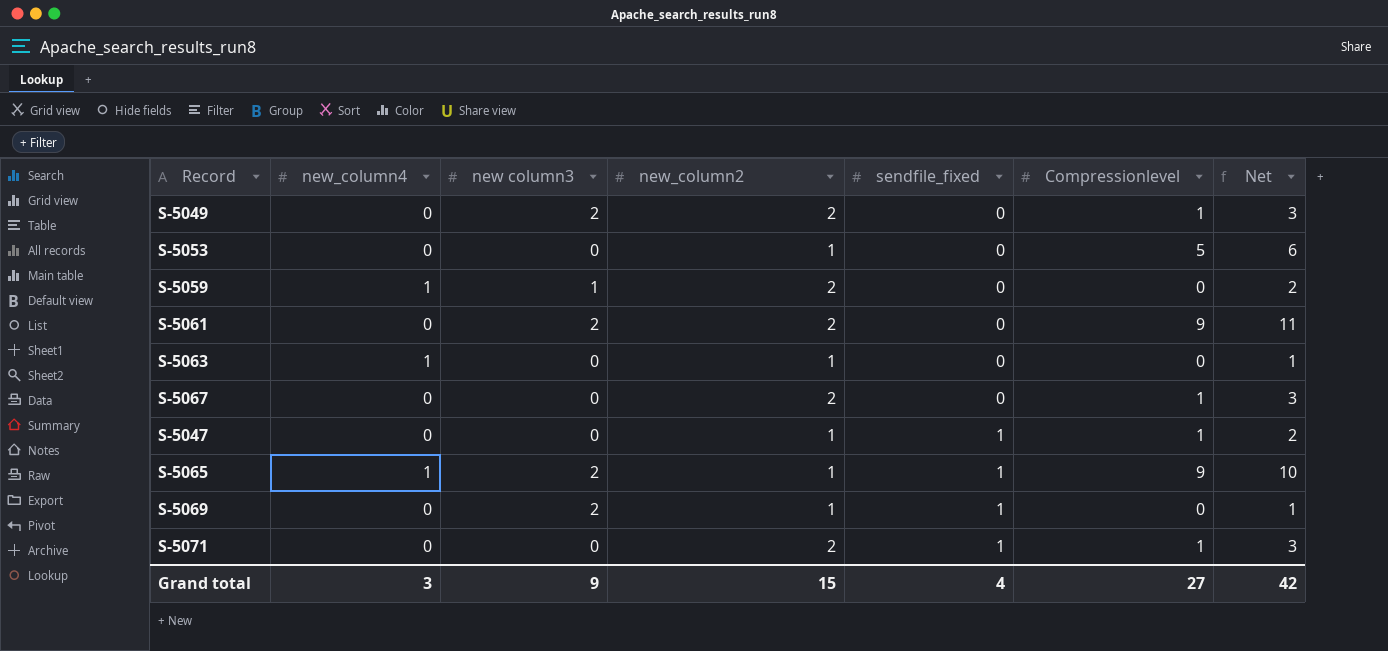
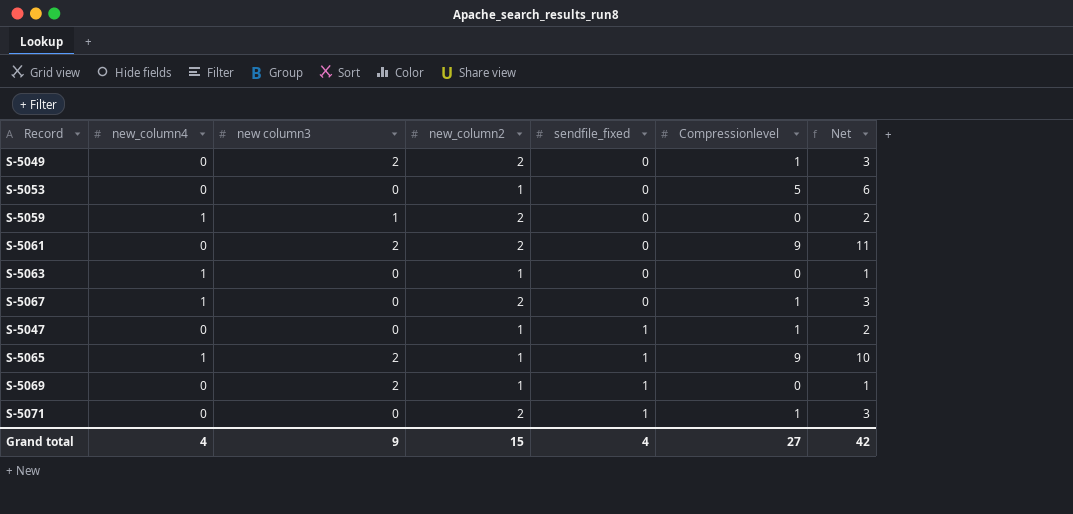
S-5067 | new_column4: 0 -> 1
Grand total | new_column4: 3 -> 4

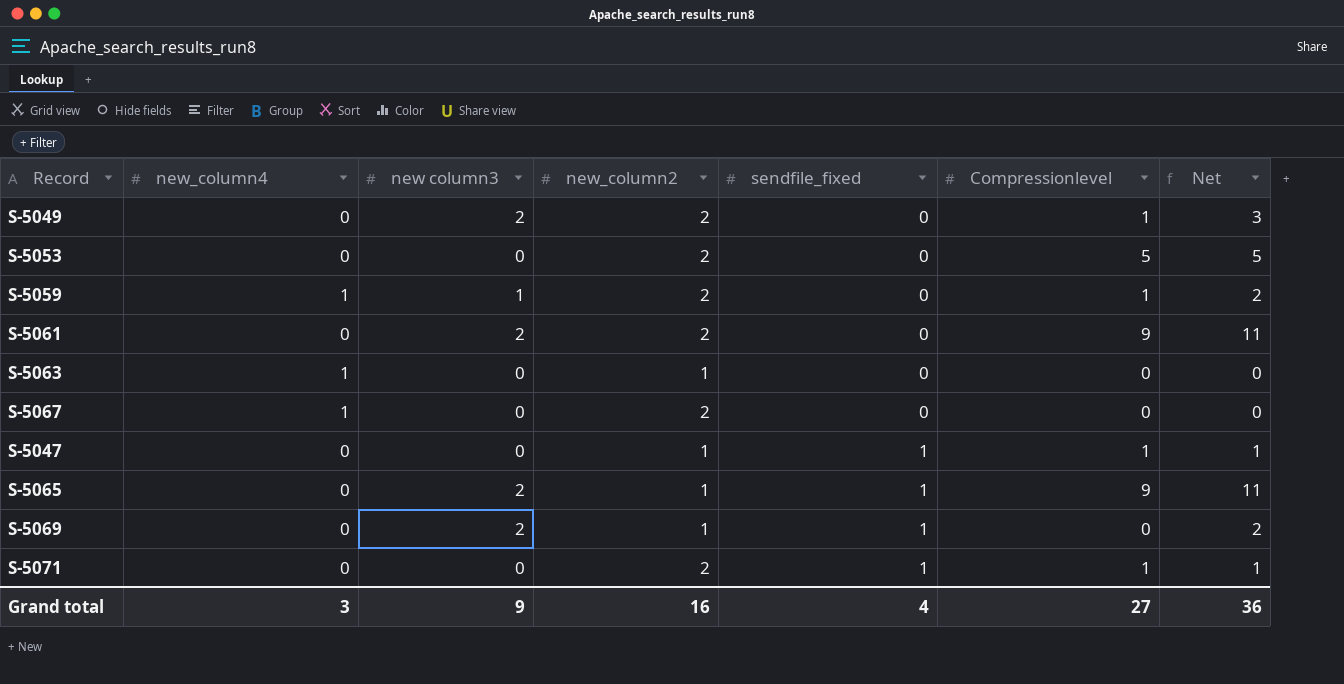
column Net | formula: [new_column2] + [Compressionlevel] -> [new column3] + [Compressionlevel]
S-5053 | new_column2: 1 -> 2
S-5059 | Compressionlevel: 0 -> 1
S-5067 | Compressionlevel: 1 -> 0
S-5065 | new_column4: 1 -> 0
Grand total | new_column4: 4 -> 3
Grand total | new_column2: 15 -> 16
Grand total | Net: 42 -> 36

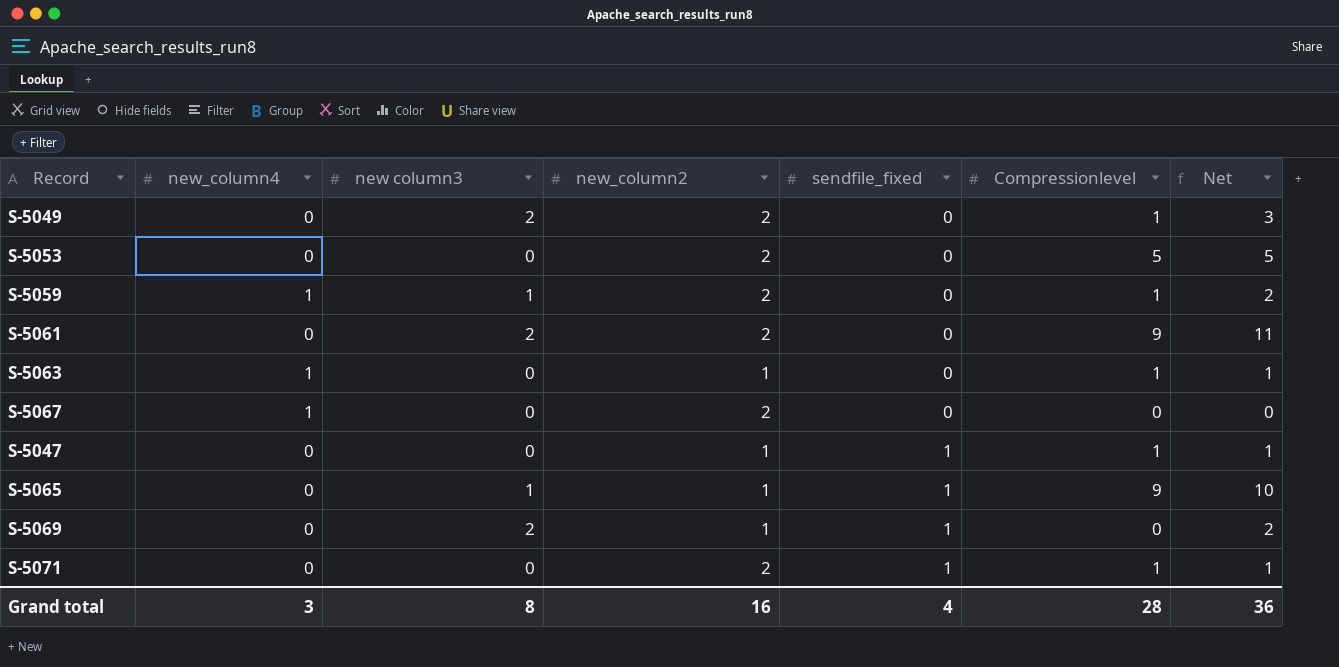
S-5063 | Compressionlevel: 0 -> 1
S-5063 | Net: 0 -> 1
S-5065 | new column3: 2 -> 1
S-5065 | Net: 11 -> 10
Grand total | new column3: 9 -> 8
Grand total | Compressionlevel: 27 -> 28

